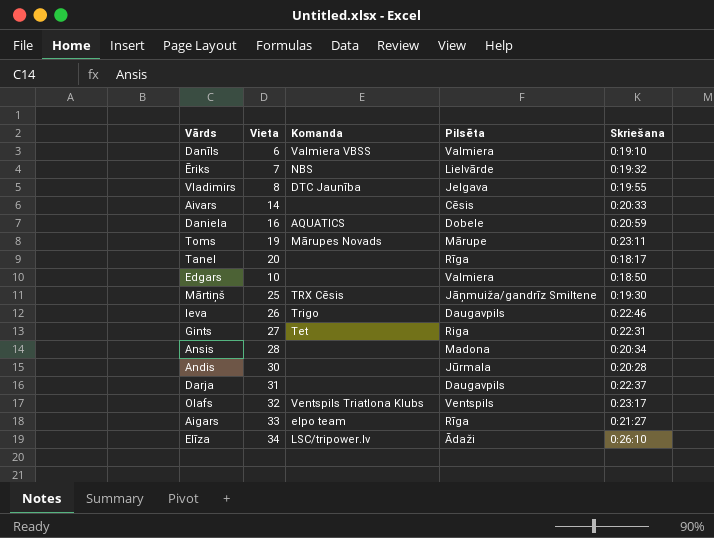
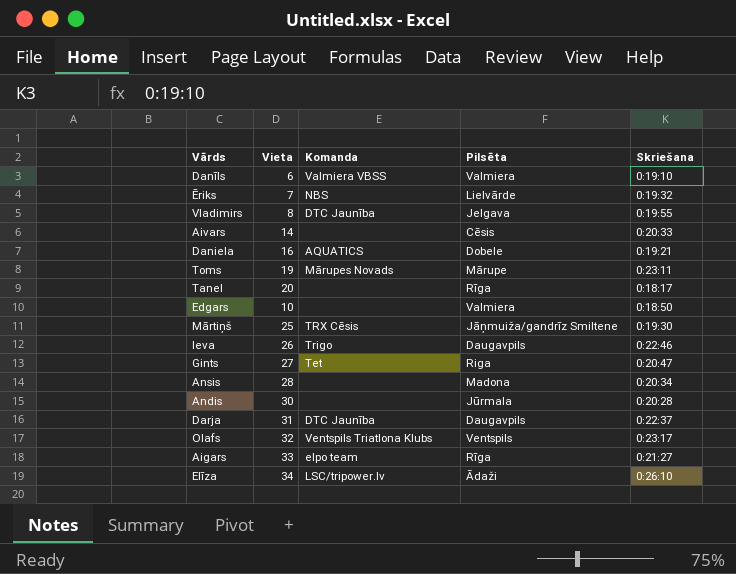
Daniela | Skriešana: 0:20:59 -> 0:19:21
Gints | Skriešana: 0:22:31 -> 0:20:47
Darja | Komanda: none -> DTC Jaunība

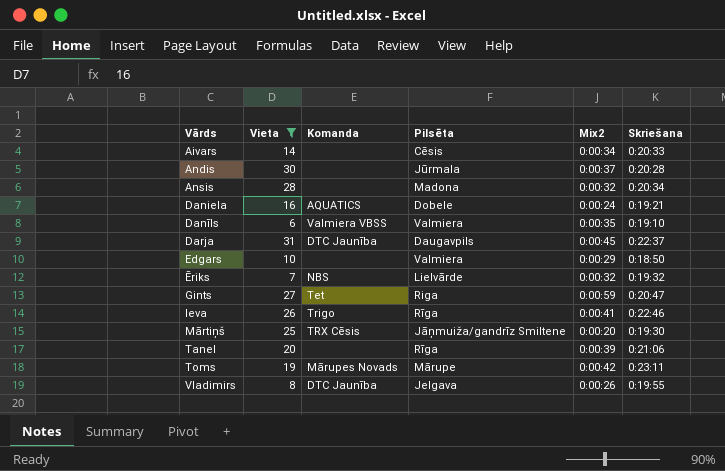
filter: none -> Vieta <= 31
row order: none -> Vārds ascending
column Mix2 | position: none -> 5
Ieva | Pilsēta: Daugavpils -> Rīga
Tanel | Skriešana: 0:18:17 -> 0:21:06

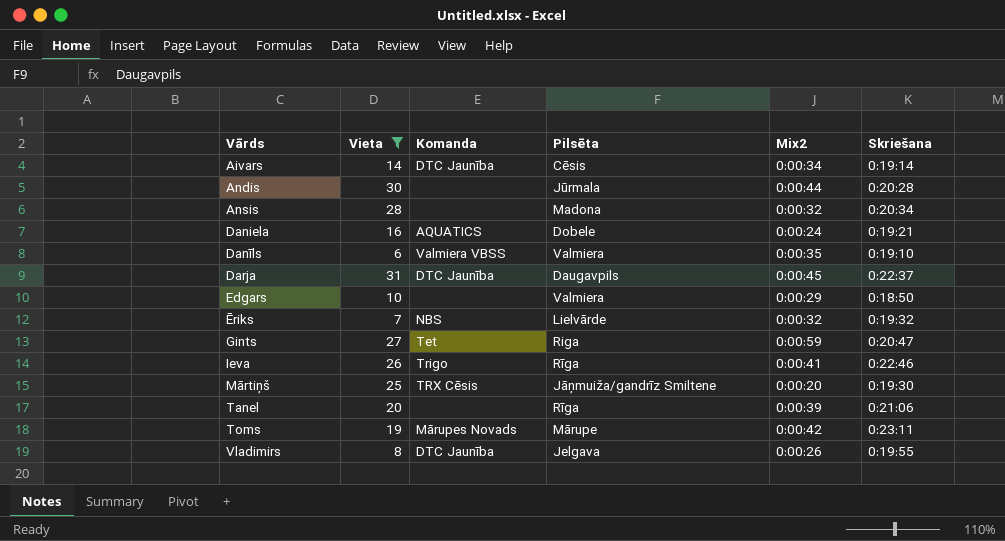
Aivars | Komanda: none -> DTC Jaunība
Aivars | Skriešana: 0:20:33 -> 0:19:14
Andis | Mix2: 0:00:37 -> 0:00:44

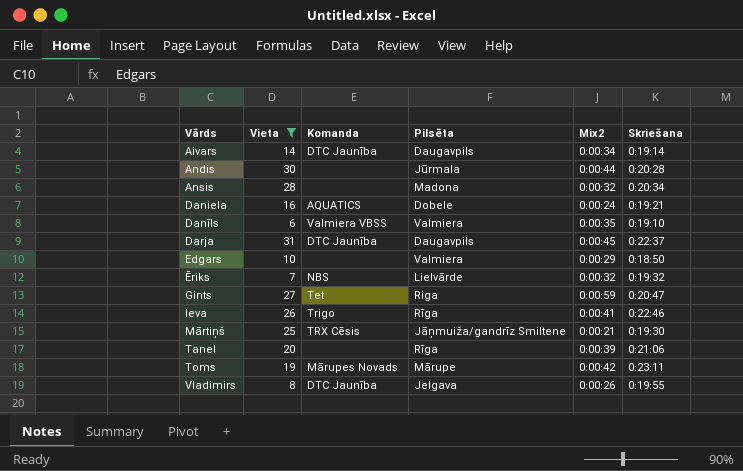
Aivars | Pilsēta: Cēsis -> Daugavpils
Mārtiņš | Mix2: 0:00:20 -> 0:00:21

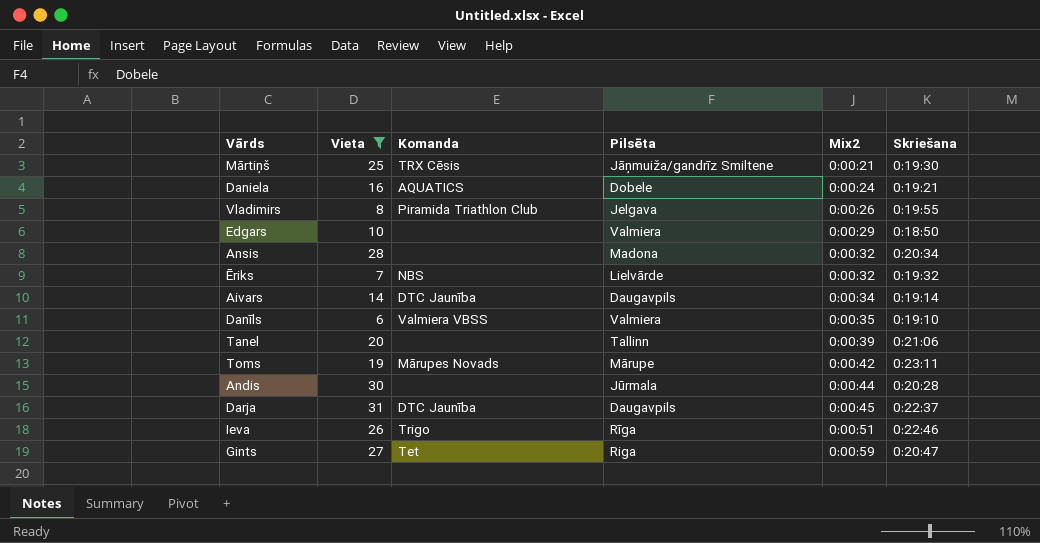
row order: Vārds ascending -> Mix2 ascending
Vladimirs | Komanda: DTC Jaunība -> Piramida Triathlon Club
Tanel | Pilsēta: Rīga -> Tallinn
Ieva | Mix2: 0:00:41 -> 0:00:51

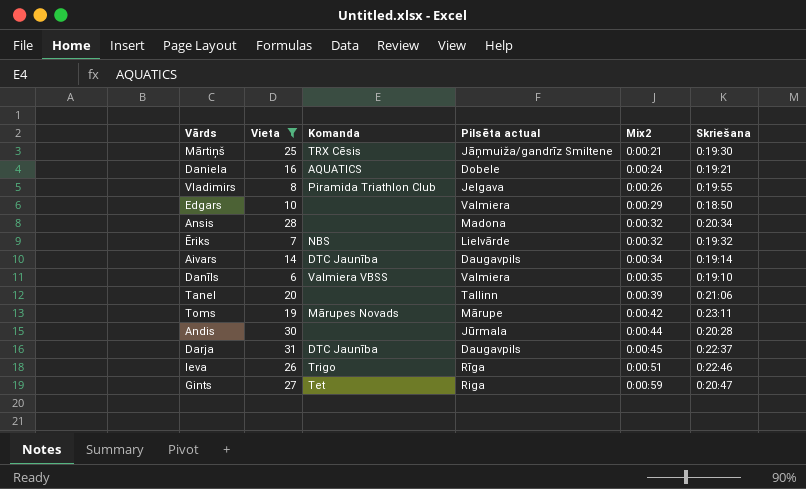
column name: Pilsēta -> Pilsēta actual

